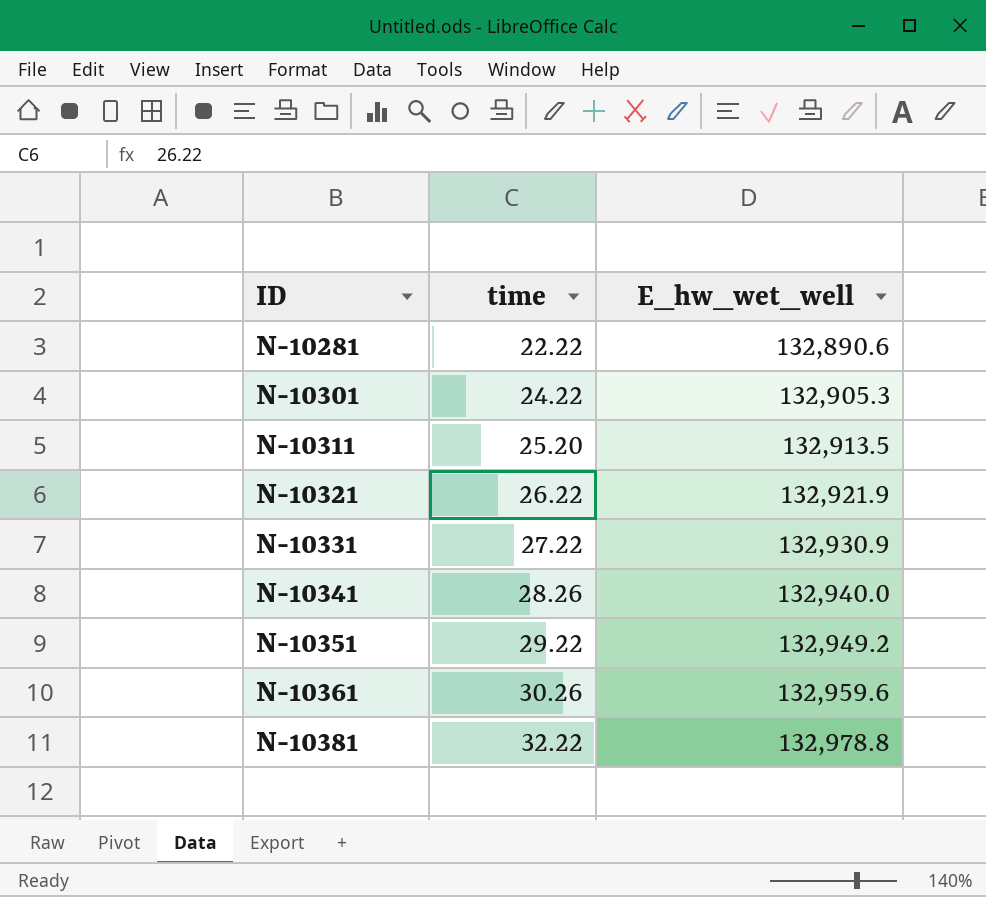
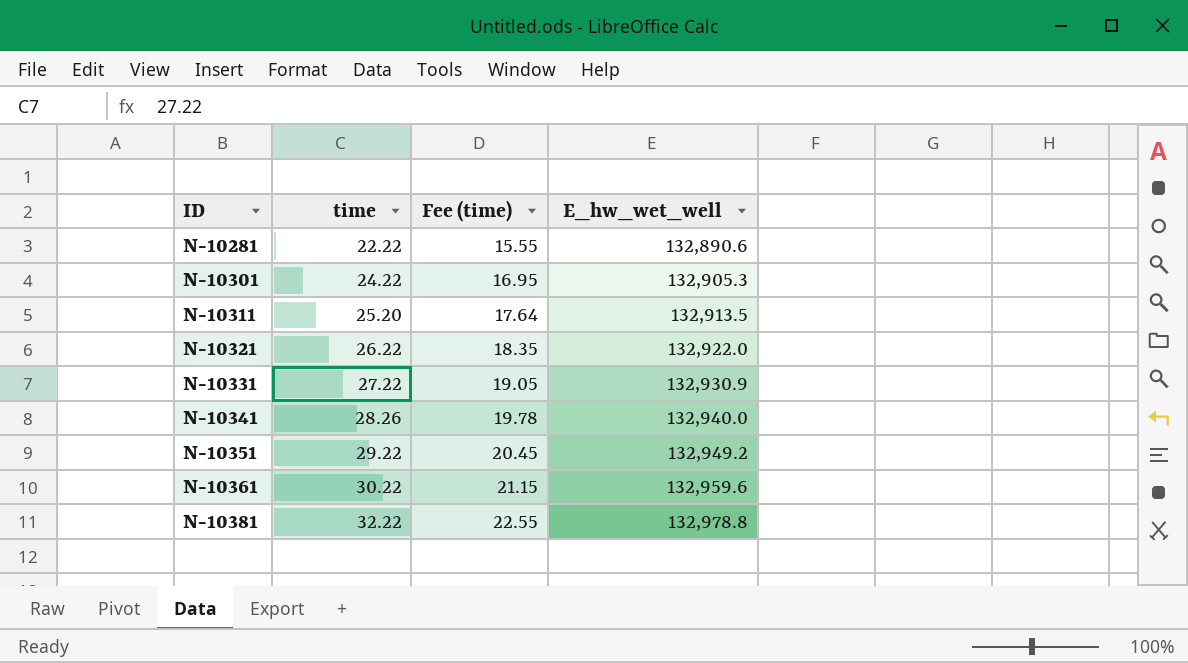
column Fee (time) | formula: none -> [time] * 0.7
N-10321 | E_hw_wet_well: 132,921.9 -> 132,922.0
N-10361 | time: 30.26 -> 30.22

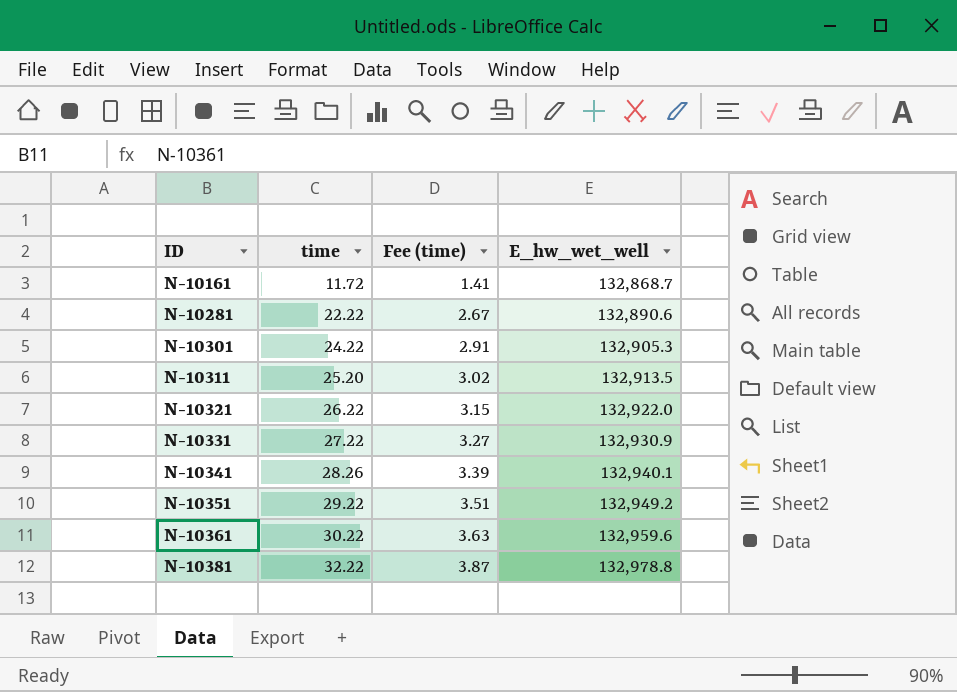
column Fee (time) | formula: [time] * 0.7 -> [time] * 0.12
row N-10161: none -> 11.72 | 1.41 | 132,868.7
N-10341 | E_hw_wet_well: 132,940.0 -> 132,940.1

